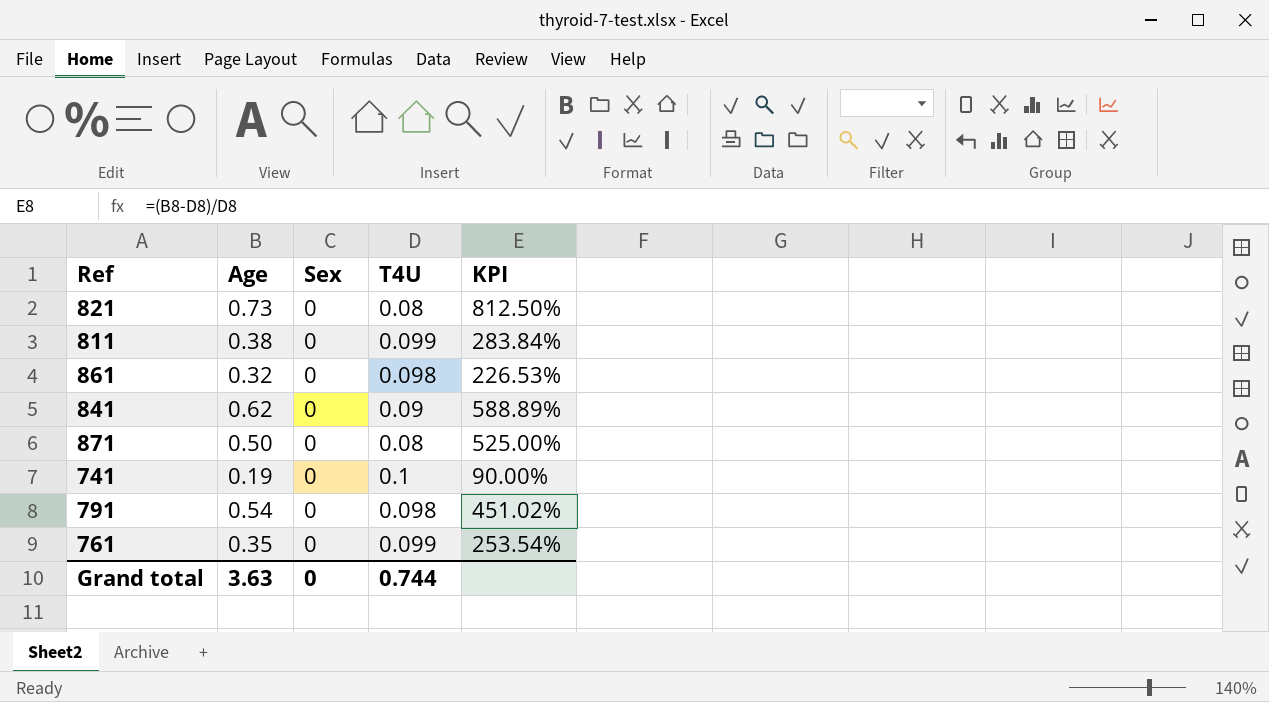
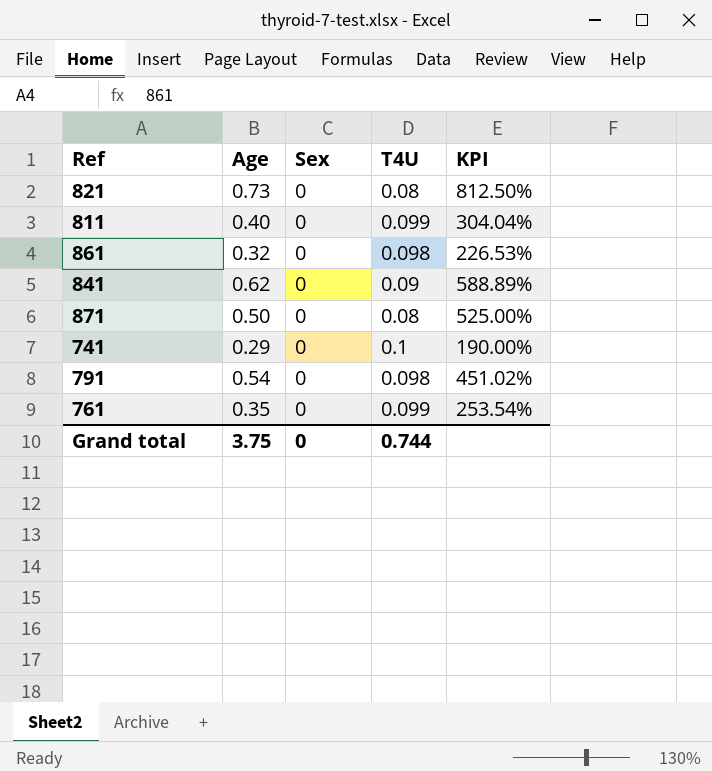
811 | Age: 0.38 -> 0.40
811 | KPI: 283.84% -> 304.04%
741 | Age: 0.19 -> 0.29
741 | KPI: 90.00% -> 190.00%
Grand total | Age: 3.63 -> 3.75

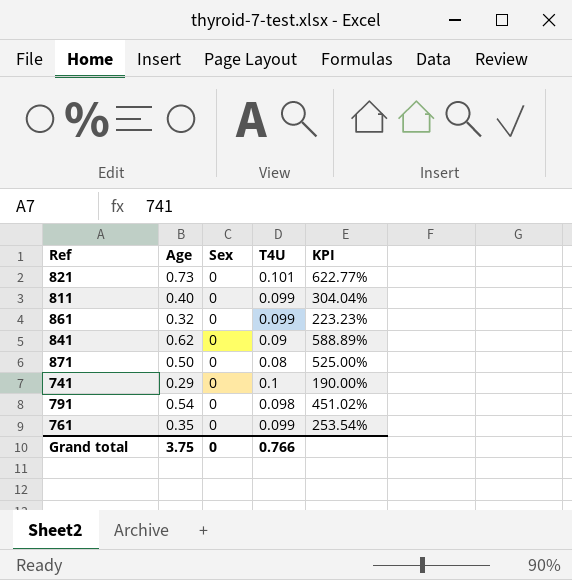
821 | T4U: 0.08 -> 0.101
821 | KPI: 812.50% -> 622.77%
861 | T4U: 0.098 -> 0.099
861 | KPI: 226.53% -> 223.23%
Grand total | T4U: 0.744 -> 0.766

